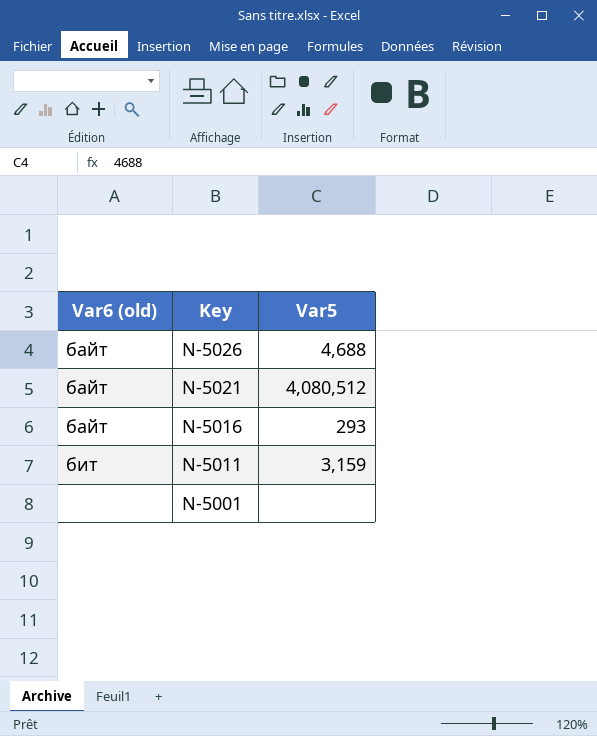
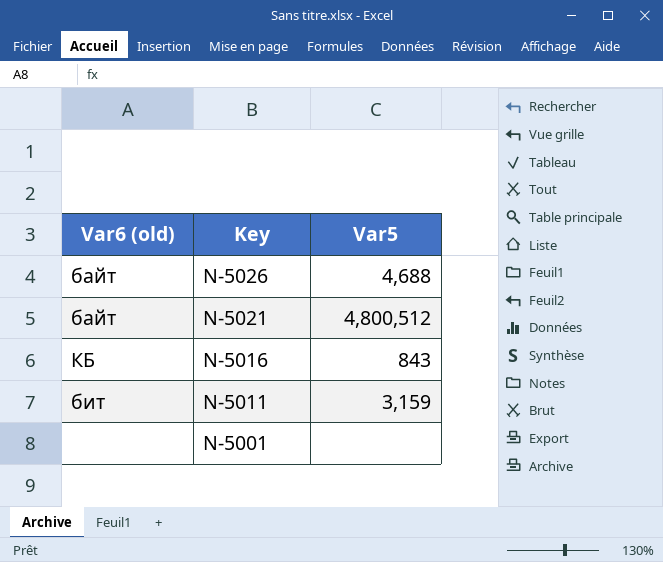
N-5021 | Var5: 4,080,512 -> 4,800,512
N-5016 | Var6 (old): байт -> КБ
N-5016 | Var5: 293 -> 843

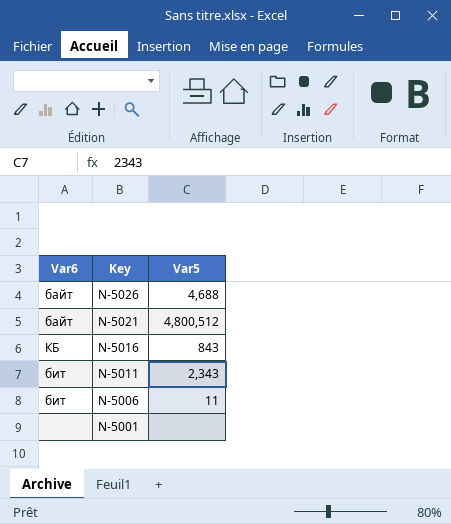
column name: Var6 (old) -> Var6
N-5011 | Var5: 3,159 -> 2,343
row N-5006: none -> бит | 11

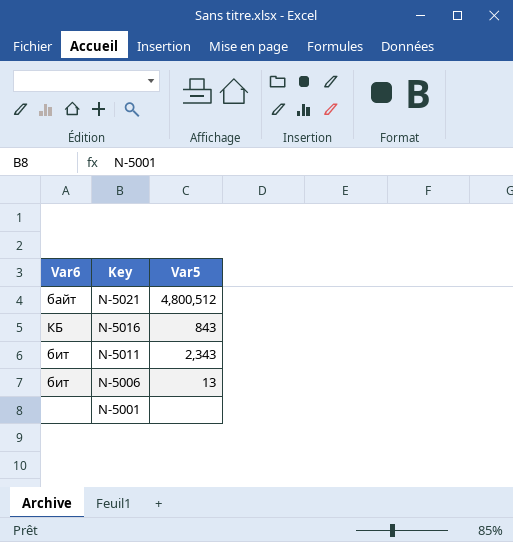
row N-5026: байт | 4,688 -> none
N-5006 | Var5: 11 -> 13

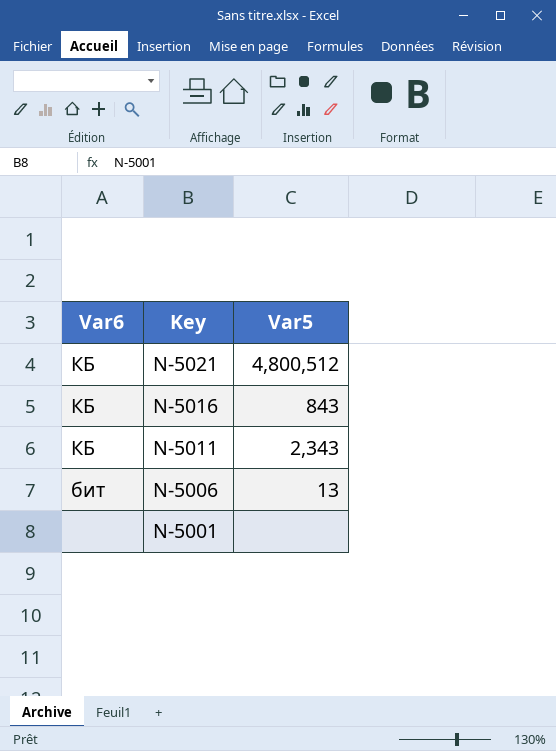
N-5021 | Var6: байт -> КБ
N-5011 | Var6: бит -> КБ

